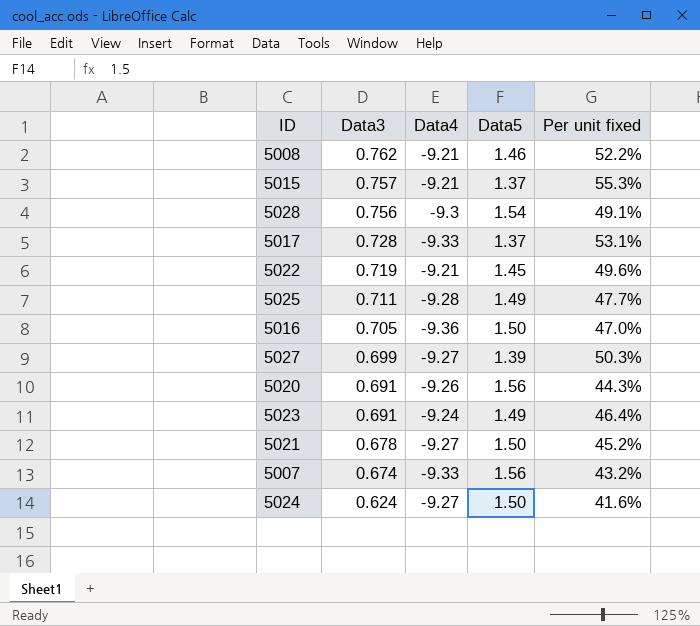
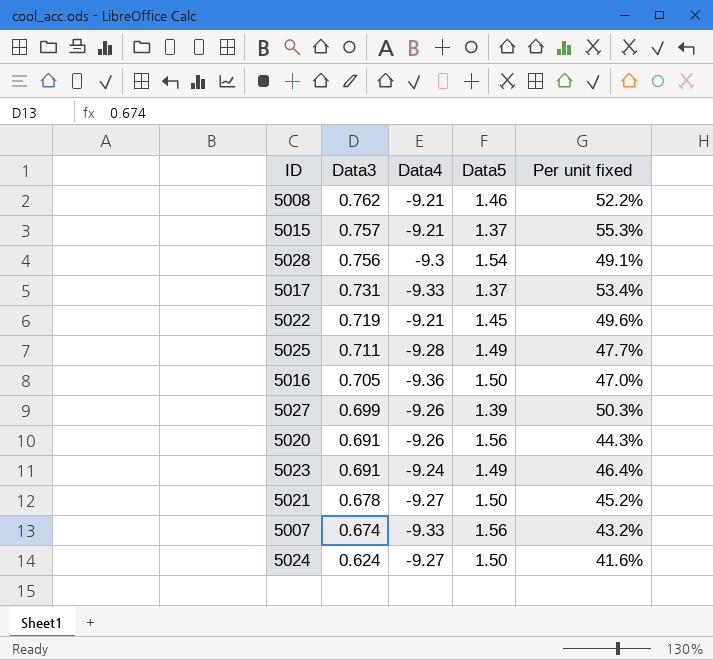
5017 | Data3: 0.728 -> 0.731
5017 | Per unit fixed: 53.1% -> 53.4%
5027 | Data4: -9.27 -> -9.26

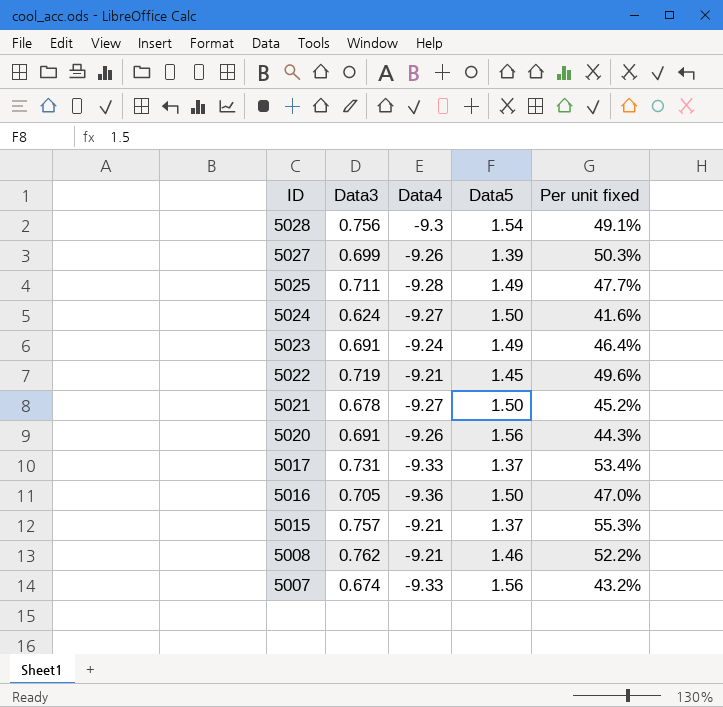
row order: Data3 descending -> ID descending

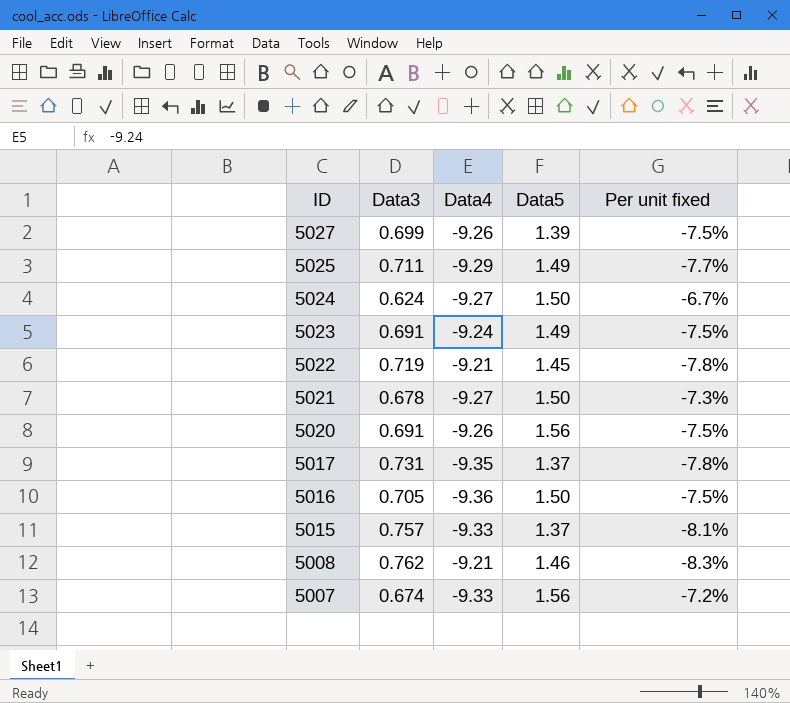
column Per unit fixed | formula: [Data3] / [Data5] -> [Data3] / [Data4]
row 5028: 0.756 | -9.3 | 1.54 | 49.1% -> none
5025 | Data4: -9.28 -> -9.29
5017 | Data4: -9.33 -> -9.35
5015 | Data4: -9.21 -> -9.33

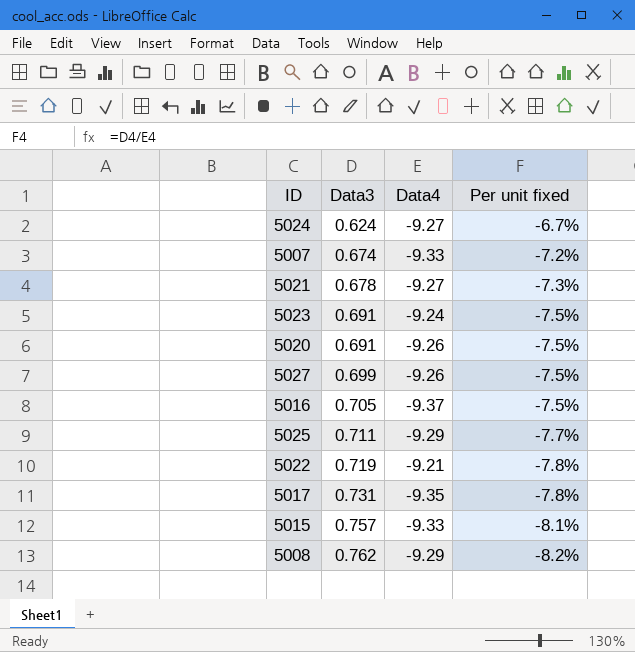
row order: ID descending -> Data3 ascending
column Data5 | position: 4 -> none
5016 | Data4: -9.36 -> -9.37
5008 | Data4: -9.21 -> -9.29
5008 | Per unit fixed: -8.3% -> -8.2%

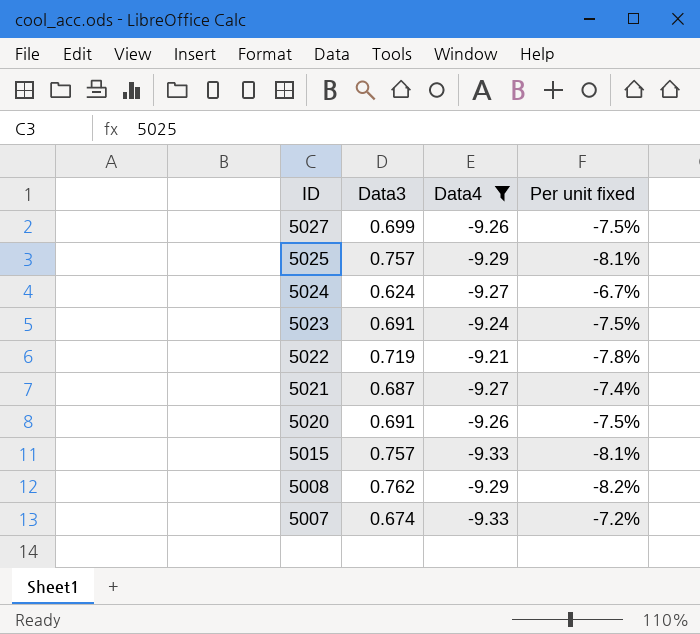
filter: none -> Data4 >= -9.33
row order: Data3 ascending -> ID descending
5025 | Data3: 0.711 -> 0.757
5025 | Per unit fixed: -7.7% -> -8.1%
5021 | Data3: 0.678 -> 0.687
5021 | Per unit fixed: -7.3% -> -7.4%

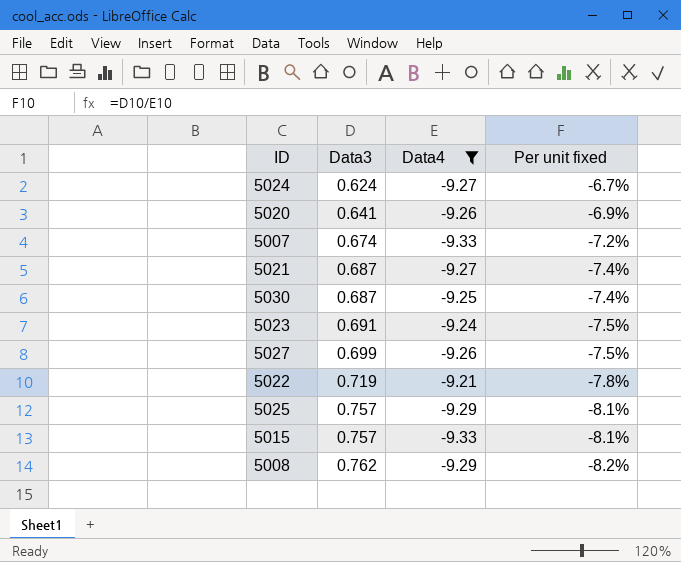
row order: ID descending -> Data3 ascending
5020 | Data3: 0.691 -> 0.641
5020 | Per unit fixed: -7.5% -> -6.9%
row 5030: none -> 0.687 | -9.25 | -7.4%

